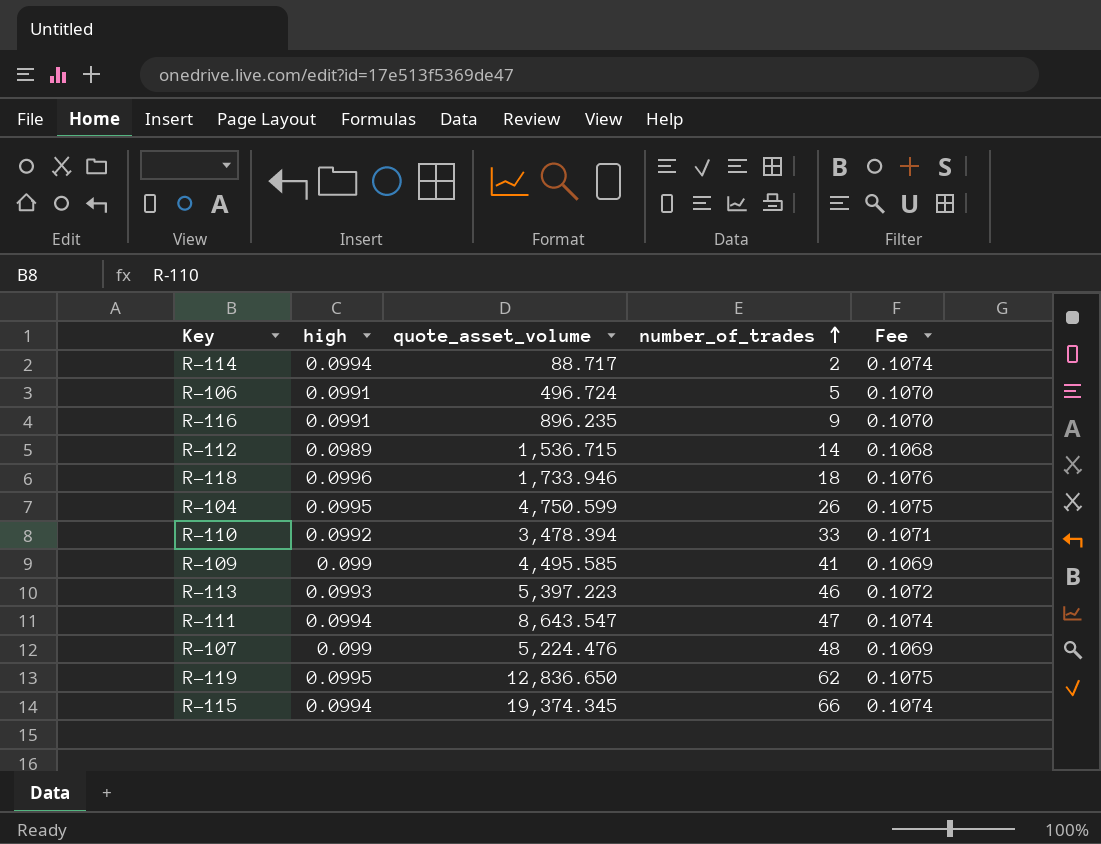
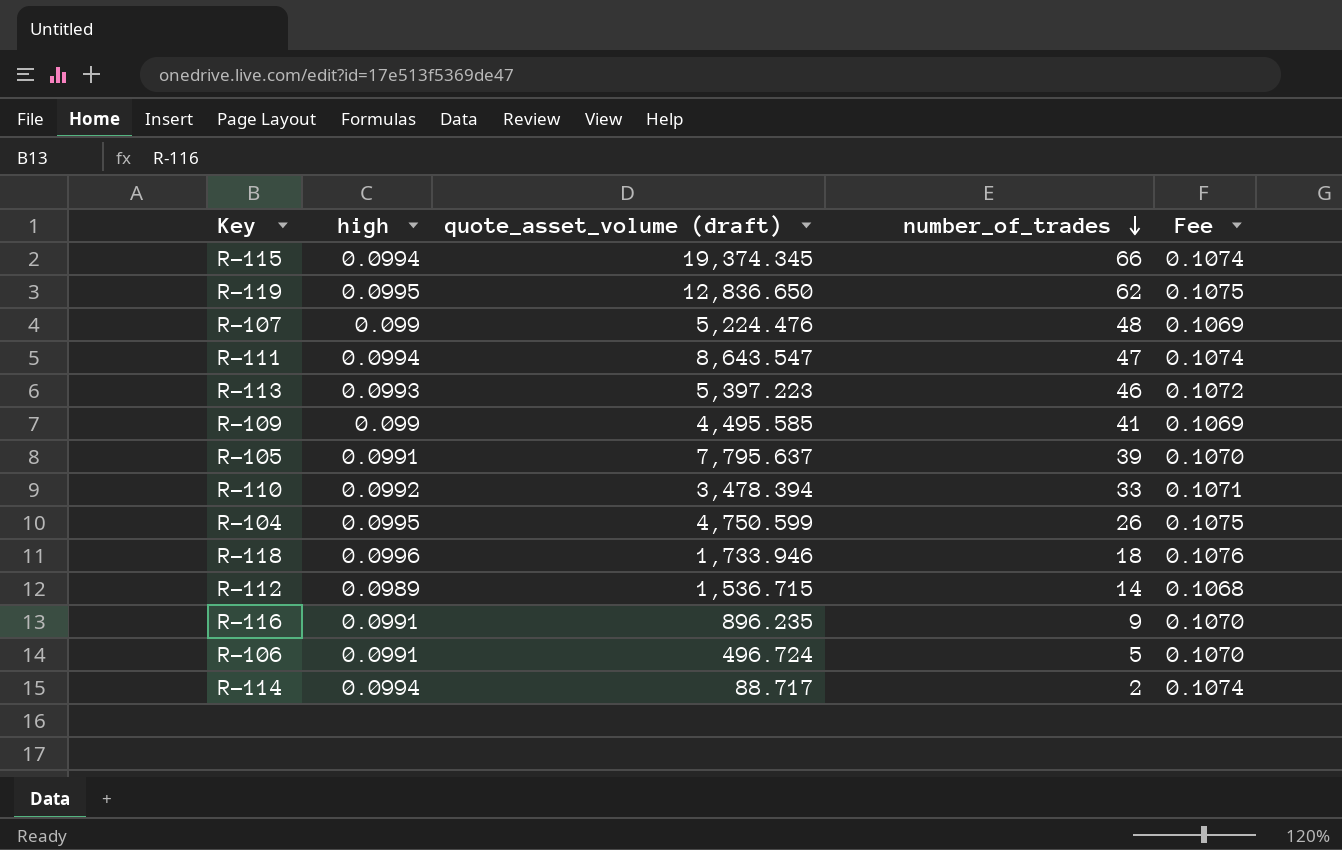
row order: number_of_trades ascending -> number_of_trades descending
column name: quote_asset_volume -> quote_asset_volume (draft)
row R-105: none -> 0.0991 | 7,795.637 | 39 | 0.1070

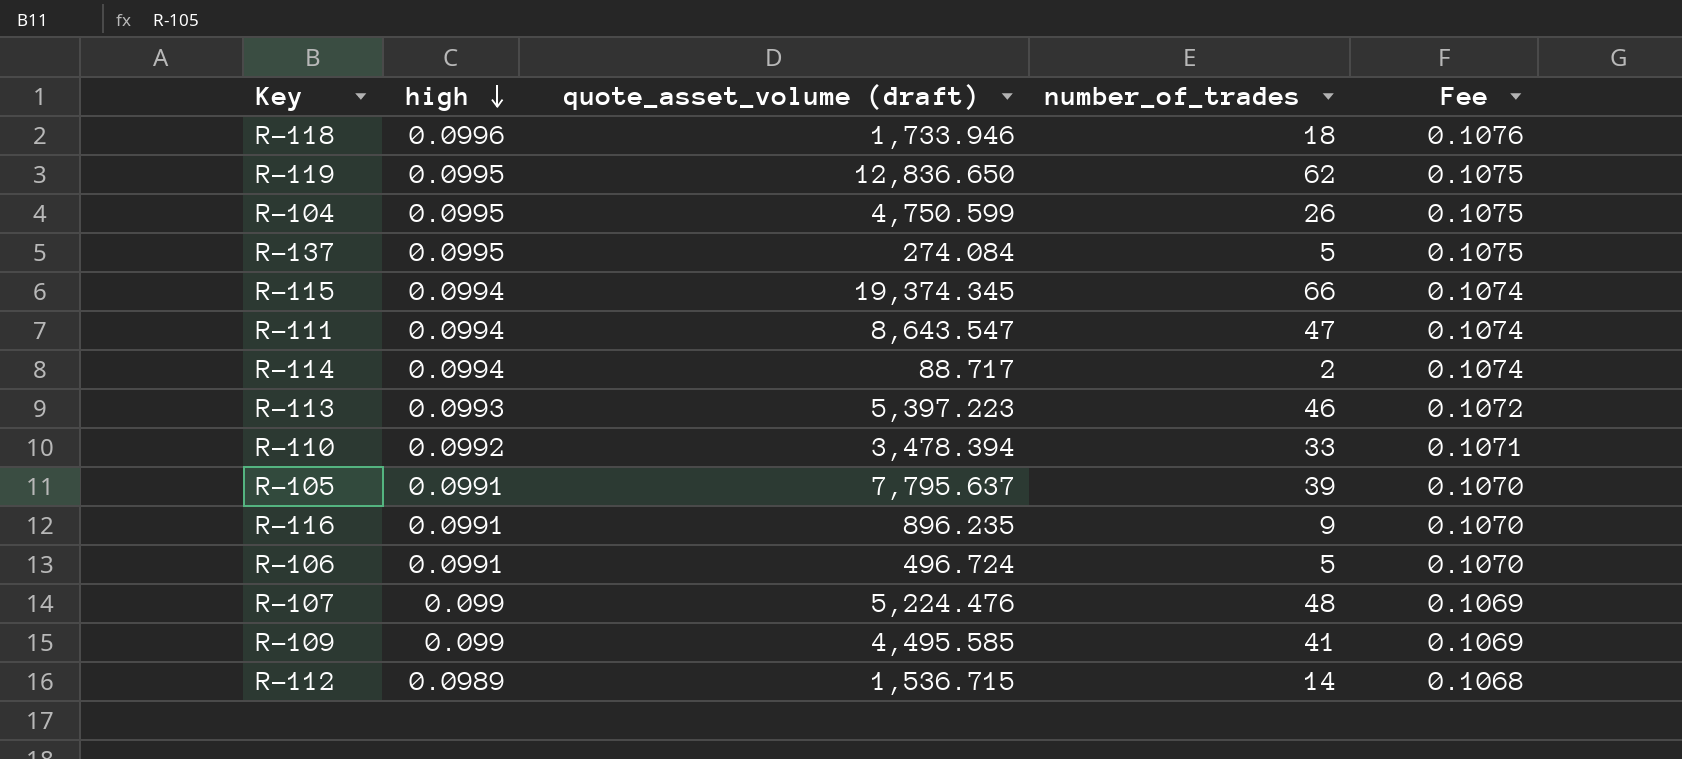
row order: number_of_trades descending -> high descending
row R-137: none -> 0.0995 | 274.084 | 5 | 0.1075

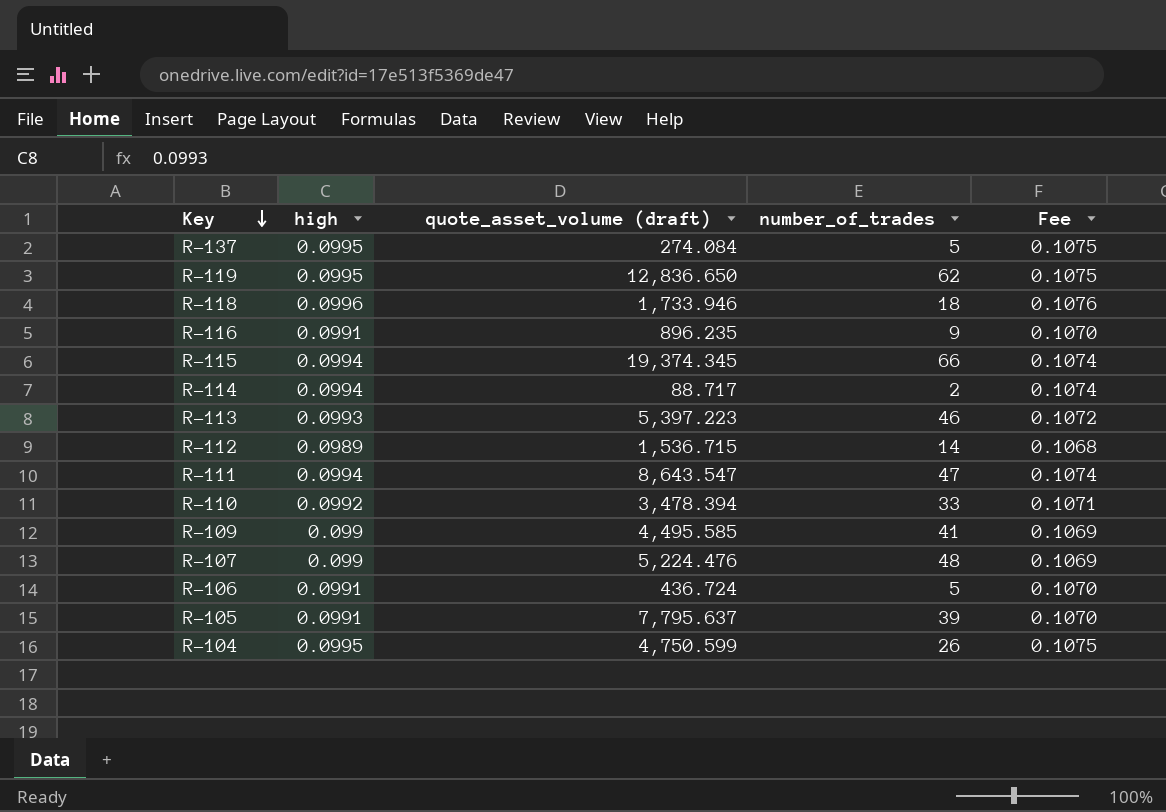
row order: high descending -> Key descending
R-106 | quote_asset_volume (draft): 496.724 -> 436.724

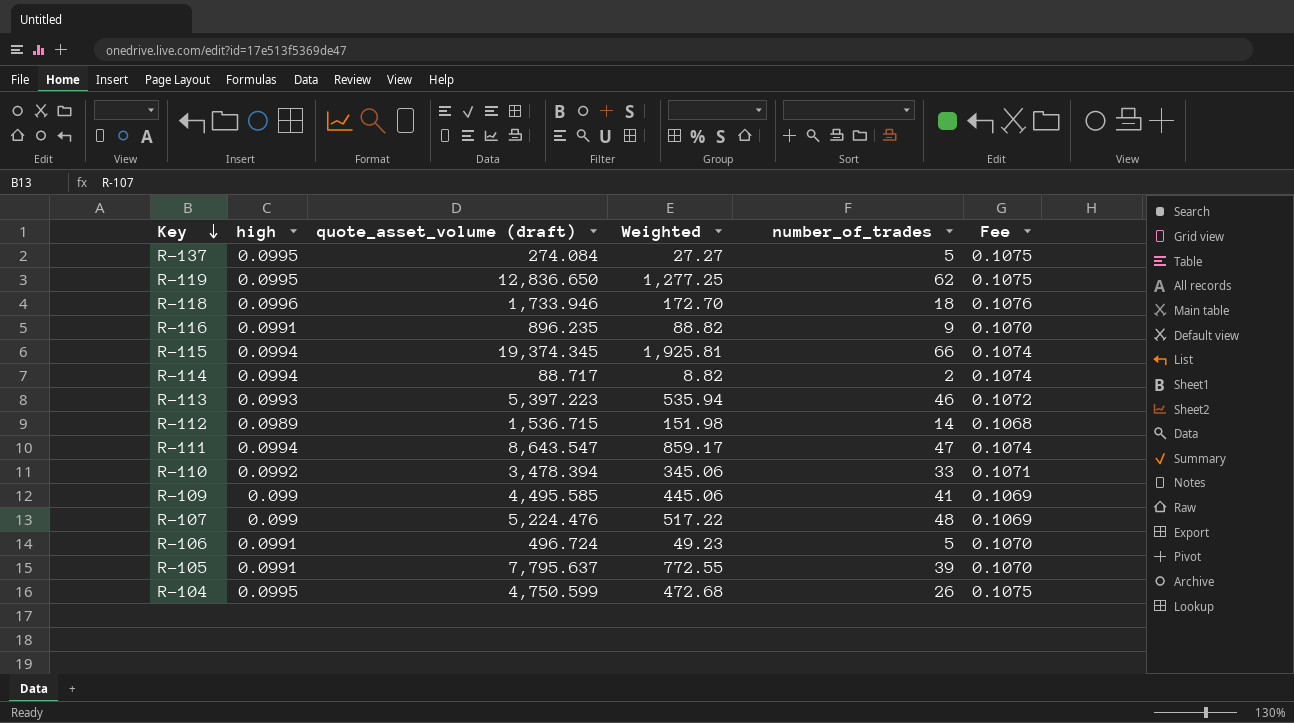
column Weighted | formula: none -> [high] * [quote_asset_volume (draft)]
R-106 | quote_asset_volume (draft): 436.724 -> 496.724

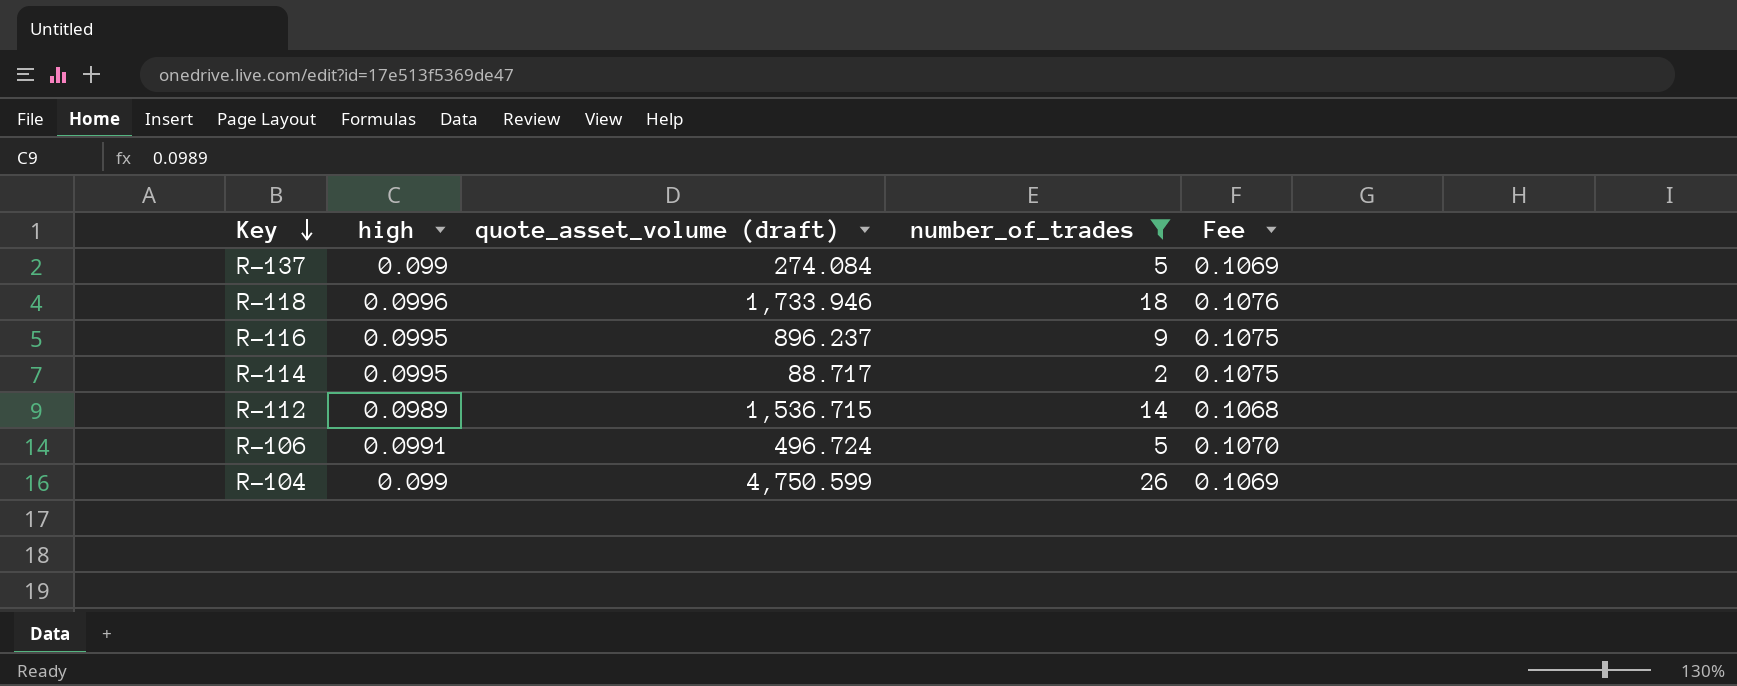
filter: none -> number_of_trades <= 26
column Weighted | formula: [high] * [quote_asset_volume (draft)] -> none
R-137 | high: 0.0995 -> 0.099
R-137 | Fee: 0.1075 -> 0.1069
R-116 | high: 0.0991 -> 0.0995
R-116 | quote_asset_volume (draft): 896.235 -> 896.237
R-116 | Fee: 0.1070 -> 0.1075
R-114 | high: 0.0994 -> 0.0995
R-114 | Fee: 0.1074 -> 0.1075
R-104 | high: 0.0995 -> 0.099
R-104 | Fee: 0.1075 -> 0.1069

